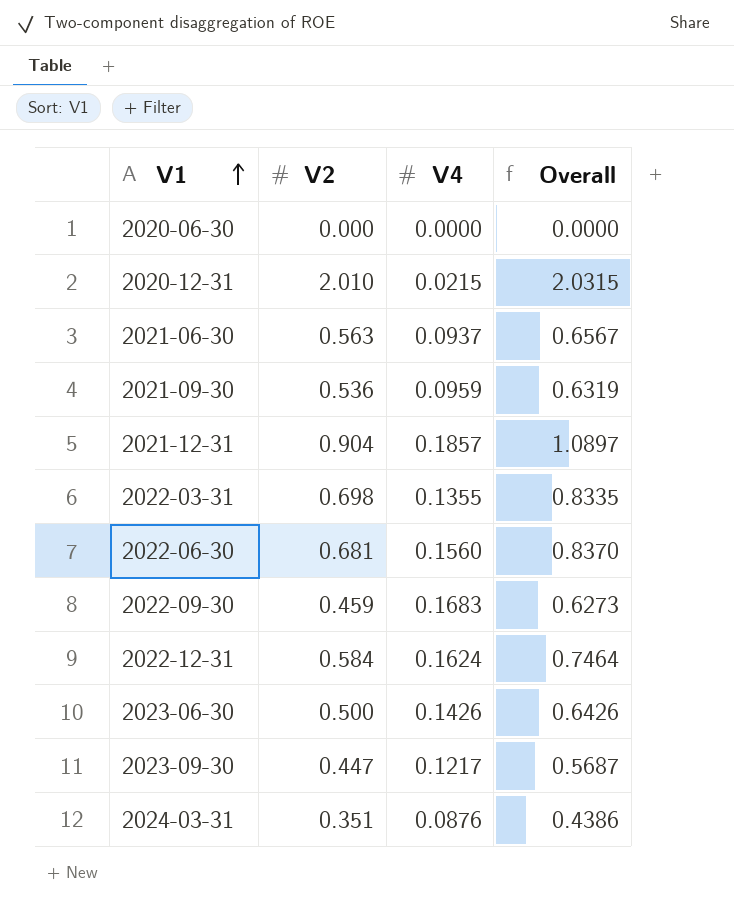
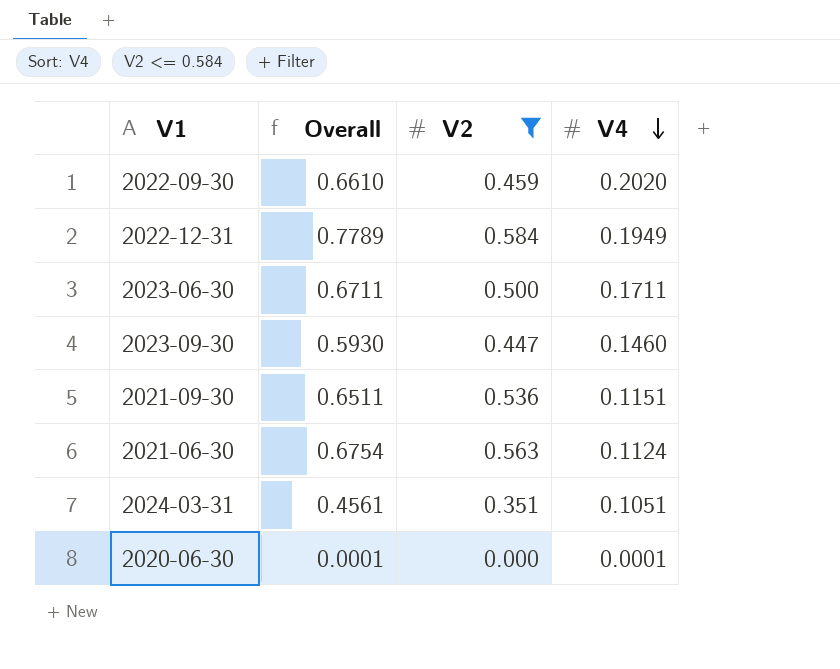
filter: none -> V2 <= 0.584
row order: V1 ascending -> V4 descending
column Overall | position: 4 -> 2
2022-09-30 | Overall: 0.6273 -> 0.6610
2022-09-30 | V4: 0.1683 -> 0.2020
2022-12-31 | Overall: 0.7464 -> 0.7789
2022-12-31 | V4: 0.1624 -> 0.1949
2023-06-30 | Overall: 0.6426 -> 0.6711
2023-06-30 | V4: 0.1426 -> 0.1711
2023-09-30 | Overall: 0.5687 -> 0.5930
2023-09-30 | V4: 0.1217 -> 0.1460
2021-09-30 | Overall: 0.6319 -> 0.6511
2021-09-30 | V4: 0.0959 -> 0.1151
2021-06-30 | Overall: 0.6567 -> 0.6754
2021-06-30 | V4: 0.0937 -> 0.1124
2024-03-31 | Overall: 0.4386 -> 0.4561
2024-03-31 | V4: 0.0876 -> 0.1051
2020-06-30 | Overall: 0.0000 -> 0.0001
2020-06-30 | V4: 0.0000 -> 0.0001

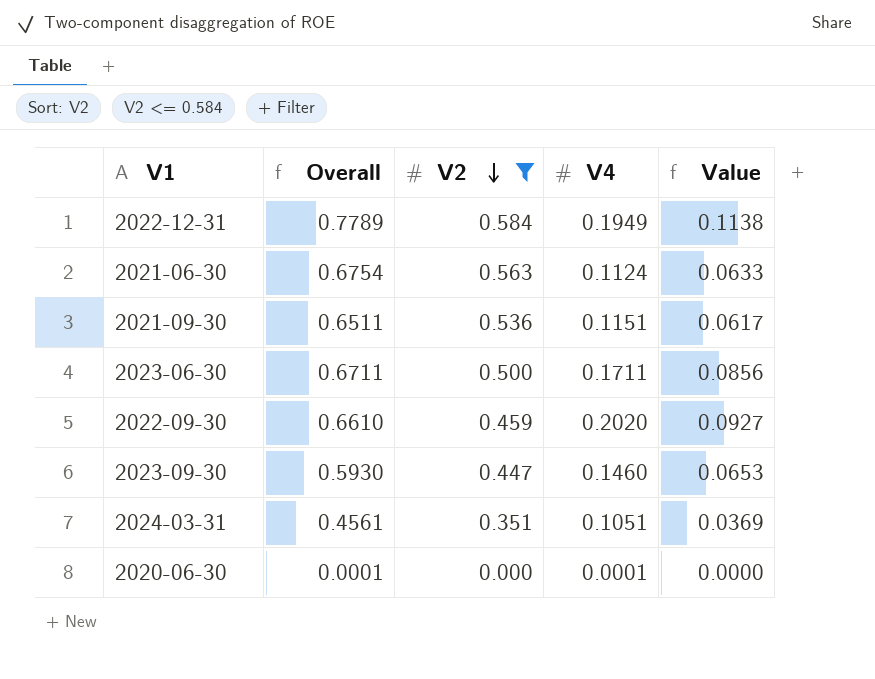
row order: V4 descending -> V2 descending
column Value | formula: none -> [V2] * [V4]

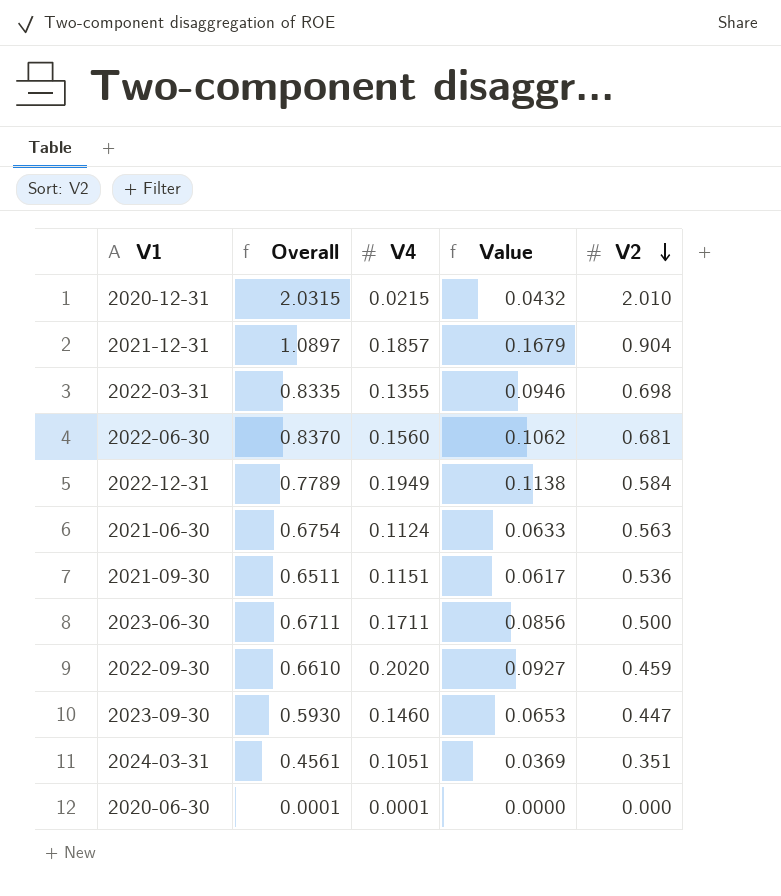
filter: V2 <= 0.584 -> none
column V2 | position: 3 -> 5

